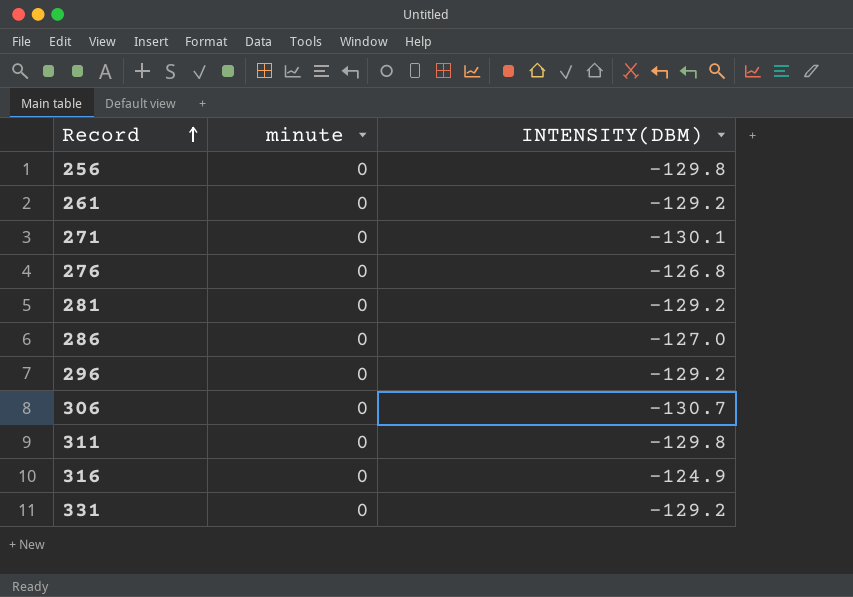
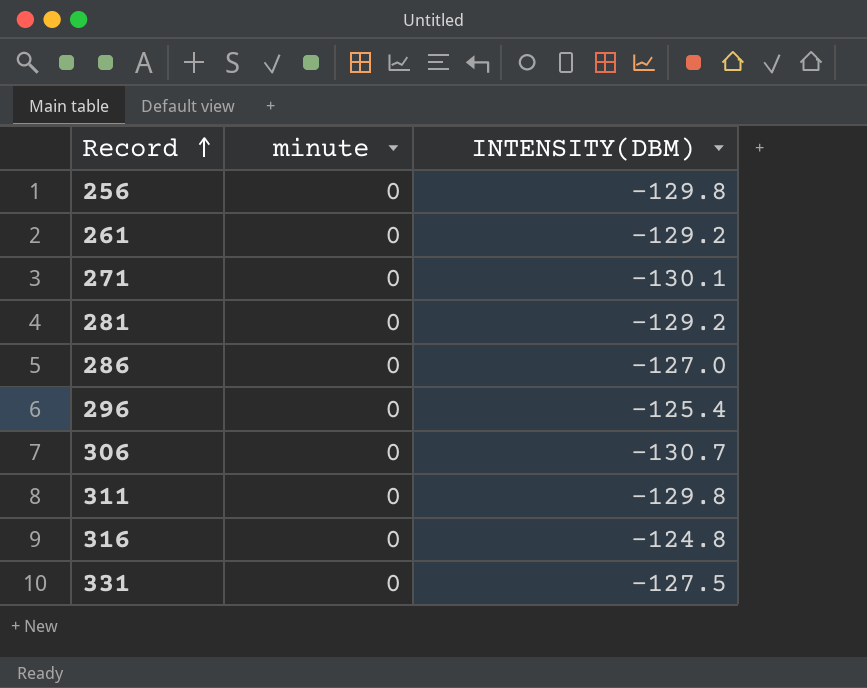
row 276: 0 | -126.8 -> none
296 | INTENSITY(DBM): -129.2 -> -125.4
316 | INTENSITY(DBM): -124.9 -> -124.8
331 | INTENSITY(DBM): -129.2 -> -127.5

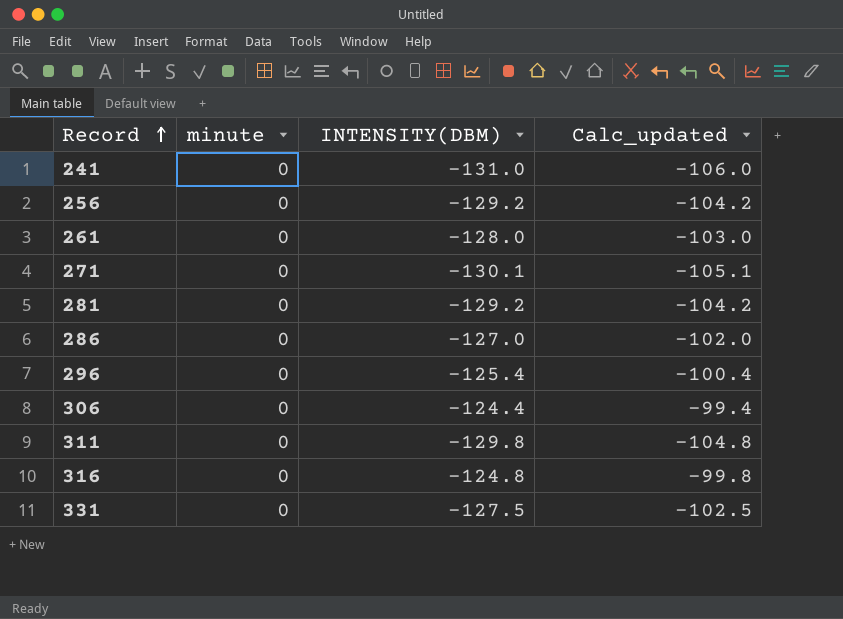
column Calc_updated | formula: none -> [INTENSITY(DBM)] + 25
row 241: none -> 0 | -131.0 | -106.0
256 | INTENSITY(DBM): -129.8 -> -129.2
261 | INTENSITY(DBM): -129.2 -> -128.0
306 | INTENSITY(DBM): -130.7 -> -124.4

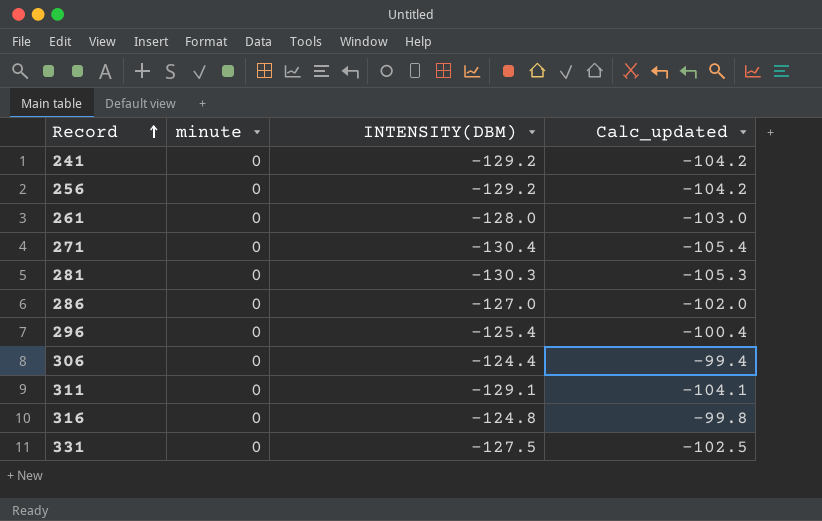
241 | INTENSITY(DBM): -131.0 -> -129.2
241 | Calc_updated: -106.0 -> -104.2
271 | INTENSITY(DBM): -130.1 -> -130.4
271 | Calc_updated: -105.1 -> -105.4
281 | INTENSITY(DBM): -129.2 -> -130.3
281 | Calc_updated: -104.2 -> -105.3
311 | INTENSITY(DBM): -129.8 -> -129.1
311 | Calc_updated: -104.8 -> -104.1

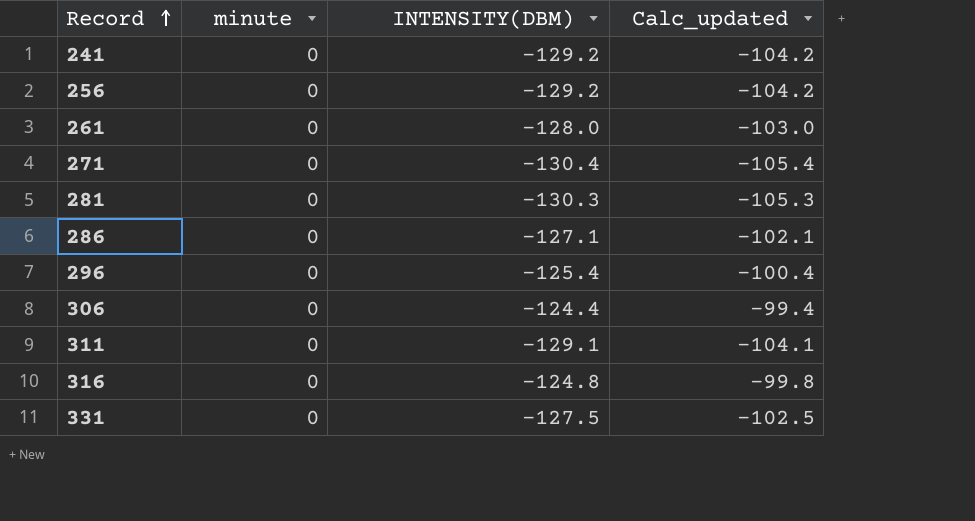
286 | INTENSITY(DBM): -127.0 -> -127.1
286 | Calc_updated: -102.0 -> -102.1

